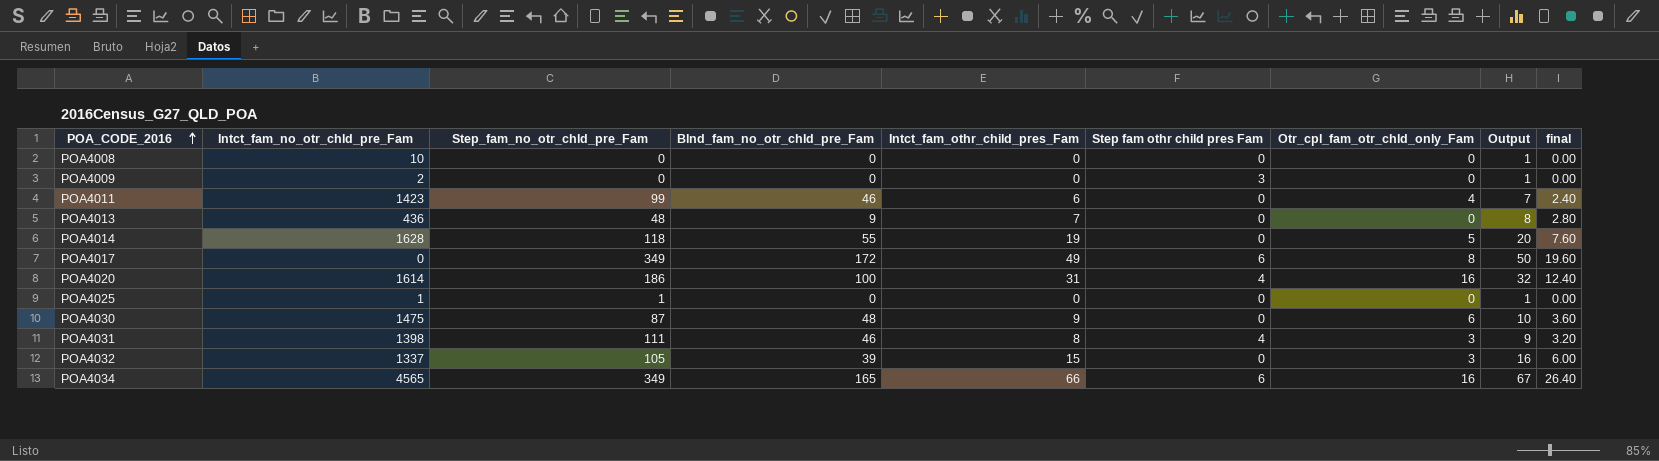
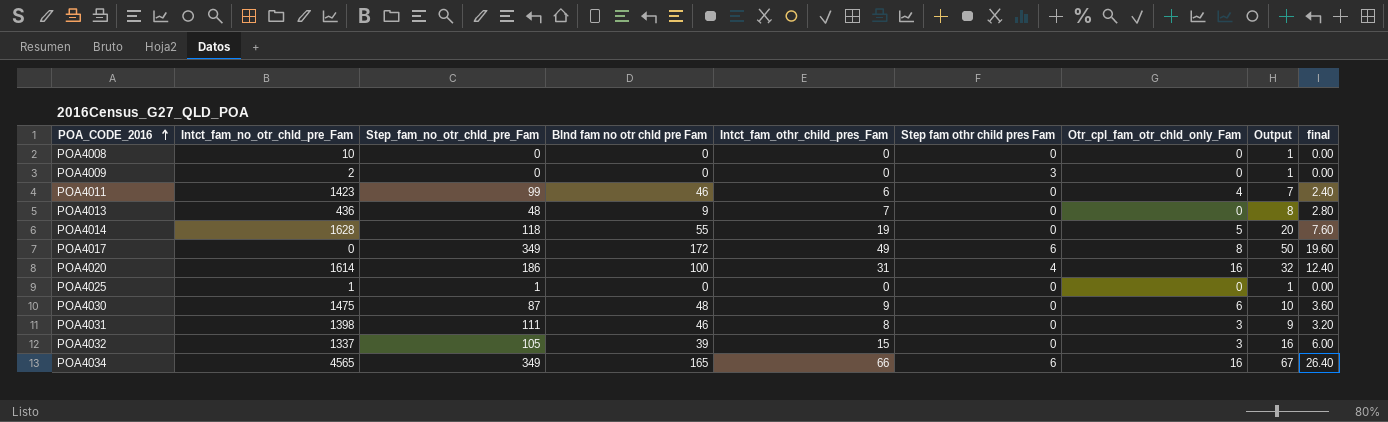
column name: Blnd_fam_no_otr_chld_pre_Fam -> Blnd fam no otr chld pre Fam
POA4031 | Step fam othr child pres Fam: 4 -> 0

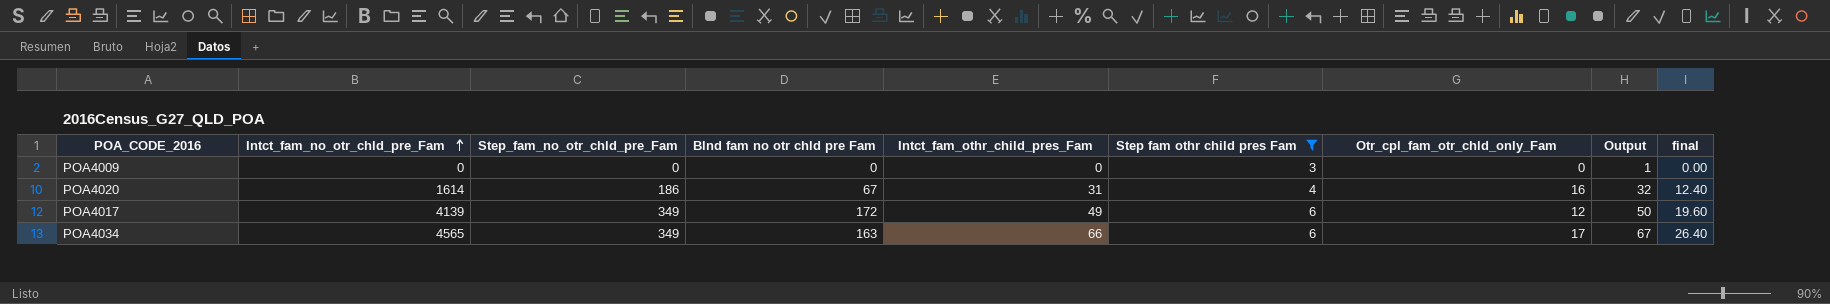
filter: none -> Step fam othr child pres Fam != 0
row order: POA_CODE_2016 ascending -> Intct_fam_no_otr_chld_pre_Fam ascending
POA4009 | Intct_fam_no_otr_chld_pre_Fam: 2 -> 0
POA4020 | Blnd fam no otr chld pre Fam: 100 -> 67
POA4017 | Intct_fam_no_otr_chld_pre_Fam: 0 -> 4139
POA4017 | Otr_cpl_fam_otr_chld_only_Fam: 8 -> 12
POA4034 | Blnd fam no otr chld pre Fam: 165 -> 163
POA4034 | Otr_cpl_fam_otr_chld_only_Fam: 16 -> 17

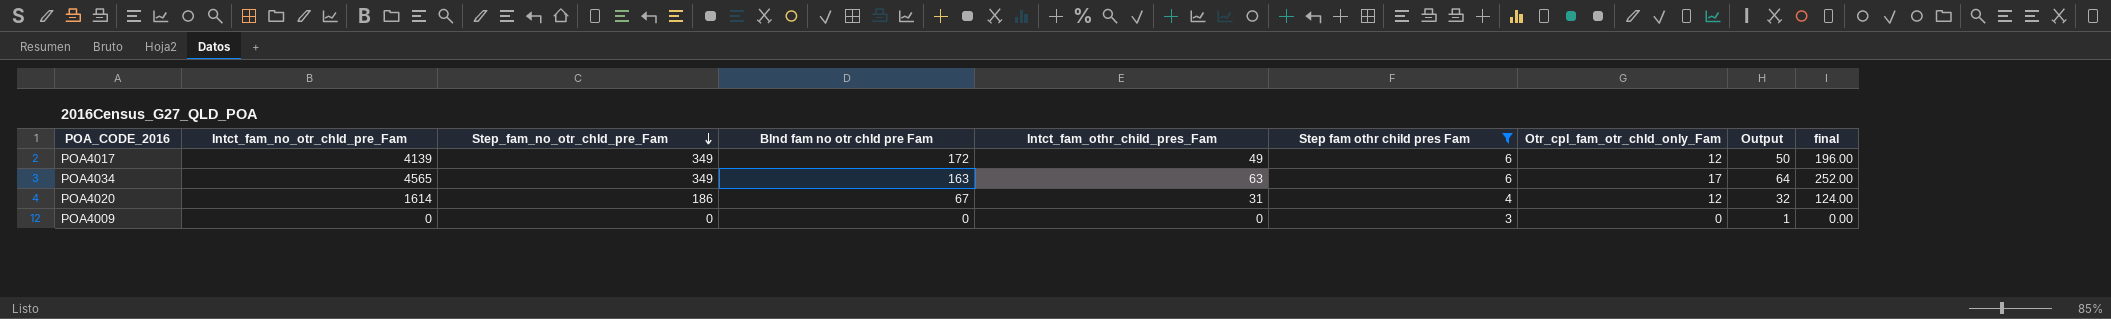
row order: Intct_fam_no_otr_chld_pre_Fam ascending -> Step_fam_no_otr_chld_pre_Fam descending
column final | formula: [Intct_fam_othr_child_pres_Fam] * 0.4 -> [Intct_fam_othr_child_pres_Fam] * 4
POA4034 | Intct_fam_othr_child_pres_Fam: 66 -> 63
POA4034 | Output: 67 -> 64
POA4020 | Otr_cpl_fam_otr_chld_only_Fam: 16 -> 12

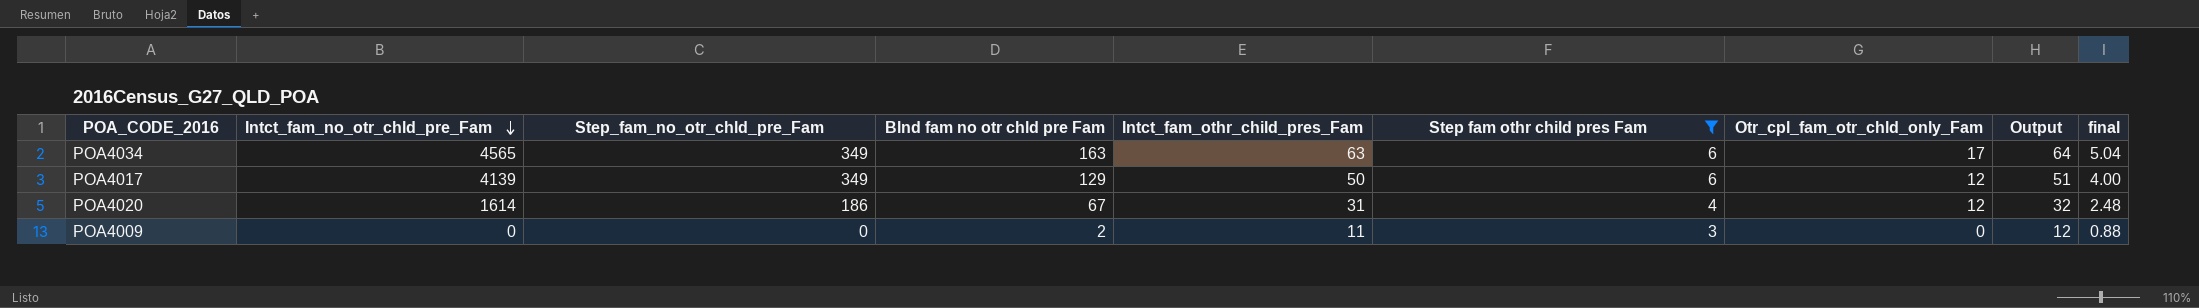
row order: Step_fam_no_otr_chld_pre_Fam descending -> Intct_fam_no_otr_chld_pre_Fam descending
column final | formula: [Intct_fam_othr_child_pres_Fam] * 4 -> [Intct_fam_othr_child_pres_Fam] * 0.08
POA4017 | Blnd fam no otr chld pre Fam: 172 -> 129
POA4017 | Intct_fam_othr_child_pres_Fam: 49 -> 50
POA4017 | Output: 50 -> 51
POA4009 | Blnd fam no otr chld pre Fam: 0 -> 2
POA4009 | Intct_fam_othr_child_pres_Fam: 0 -> 11
POA4009 | Output: 1 -> 12

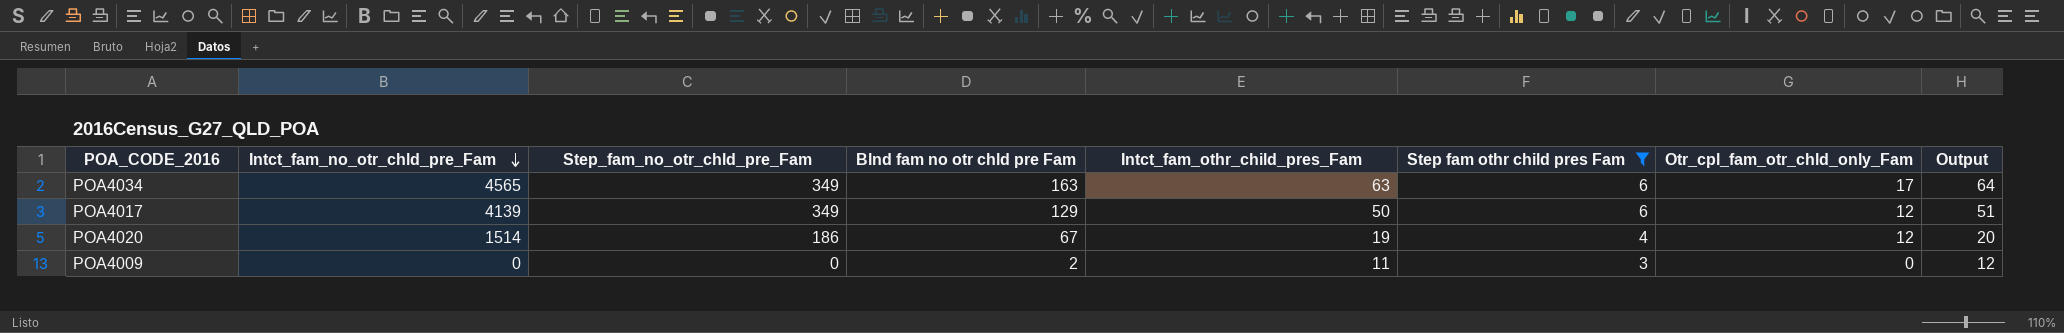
column final | formula: [Intct_fam_othr_child_pres_Fam] * 0.08 -> none
POA4020 | Intct_fam_no_otr_chld_pre_Fam: 1614 -> 1514
POA4020 | Intct_fam_othr_child_pres_Fam: 31 -> 19
POA4020 | Output: 32 -> 20

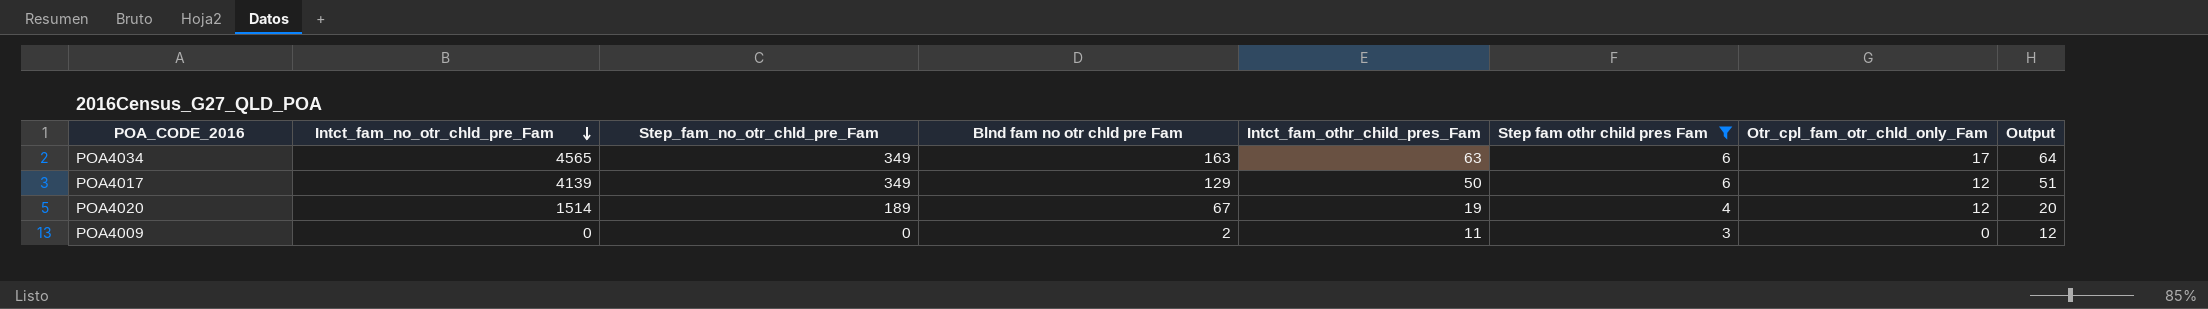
POA4020 | Step_fam_no_otr_chld_pre_Fam: 186 -> 189

